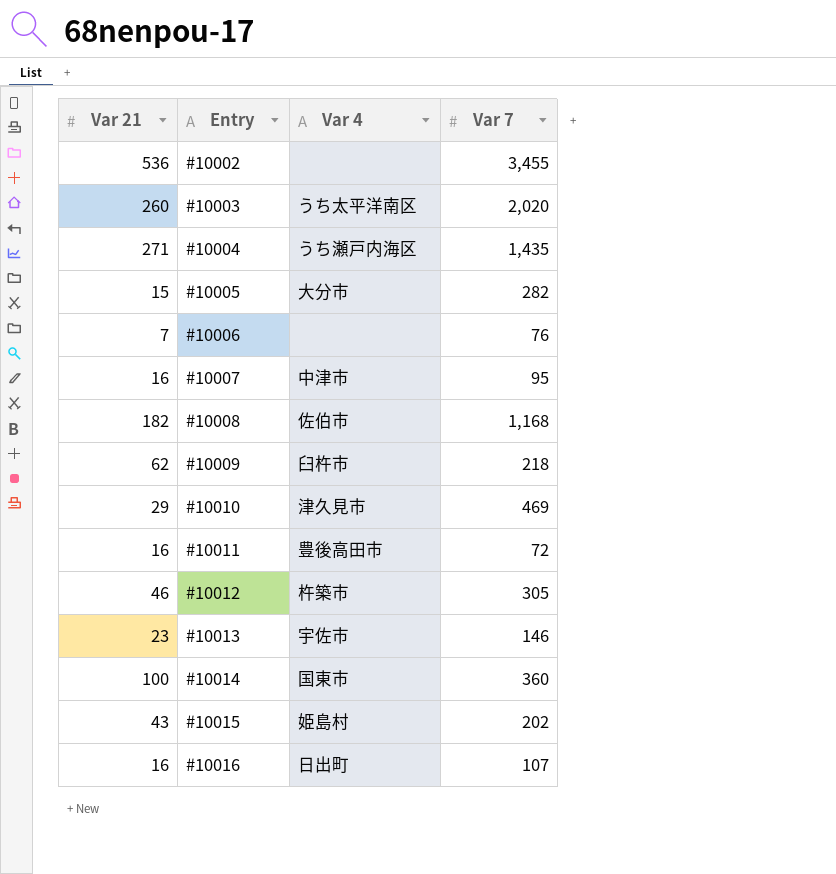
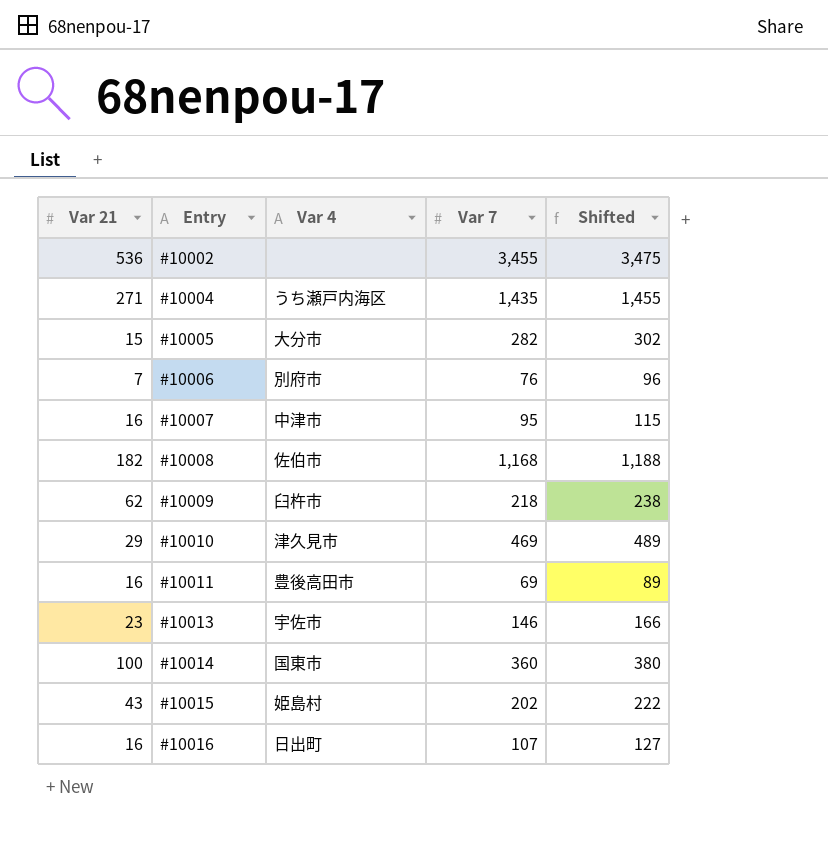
column Shifted | formula: none -> [Var 7] + 20
row #10003: 260 | うち太平洋南区 | 2,020 -> none
row #10012: 46 | 杵築市 | 305 -> none
#10006 | Var 4: none -> 別府市
#10011 | Var 7: 72 -> 69

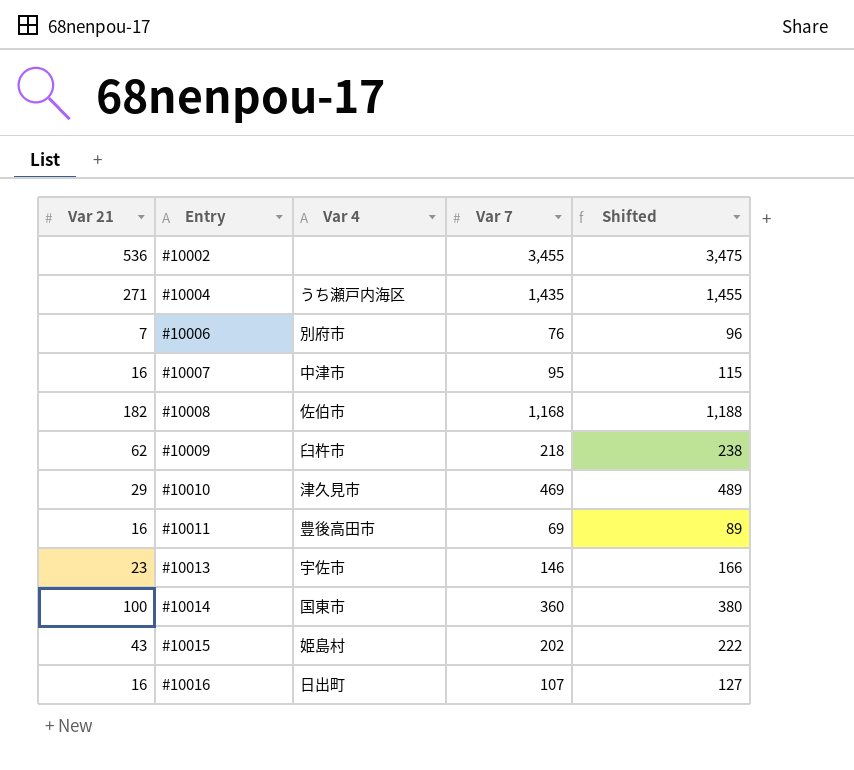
row #10005: 15 | 大分市 | 282 | 302 -> none

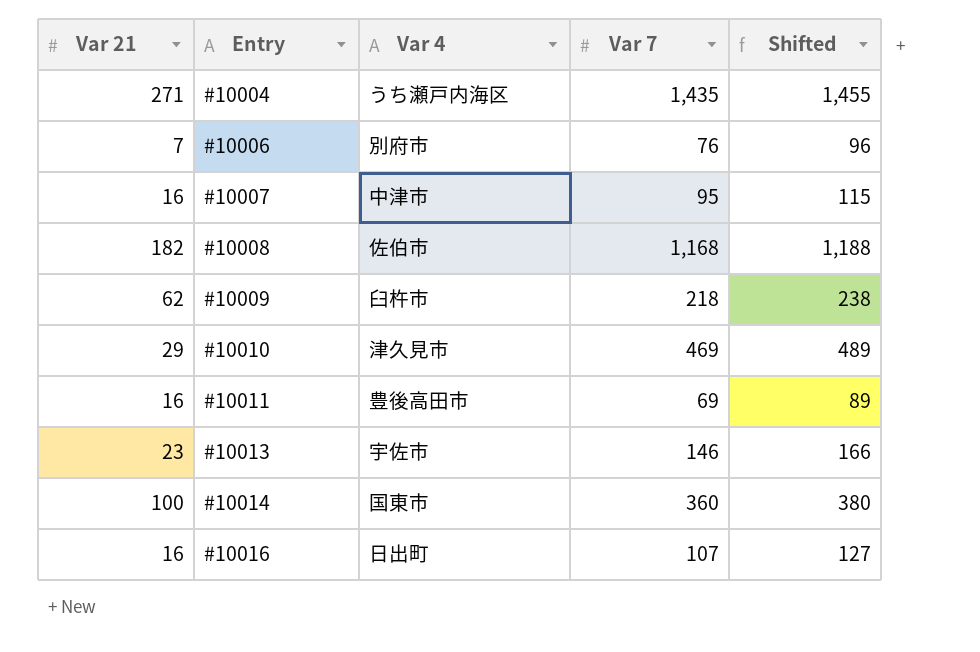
row #10002: 536 | none | 3,455 | 3,475 -> none
row #10015: 43 | 姫島村 | 202 | 222 -> none

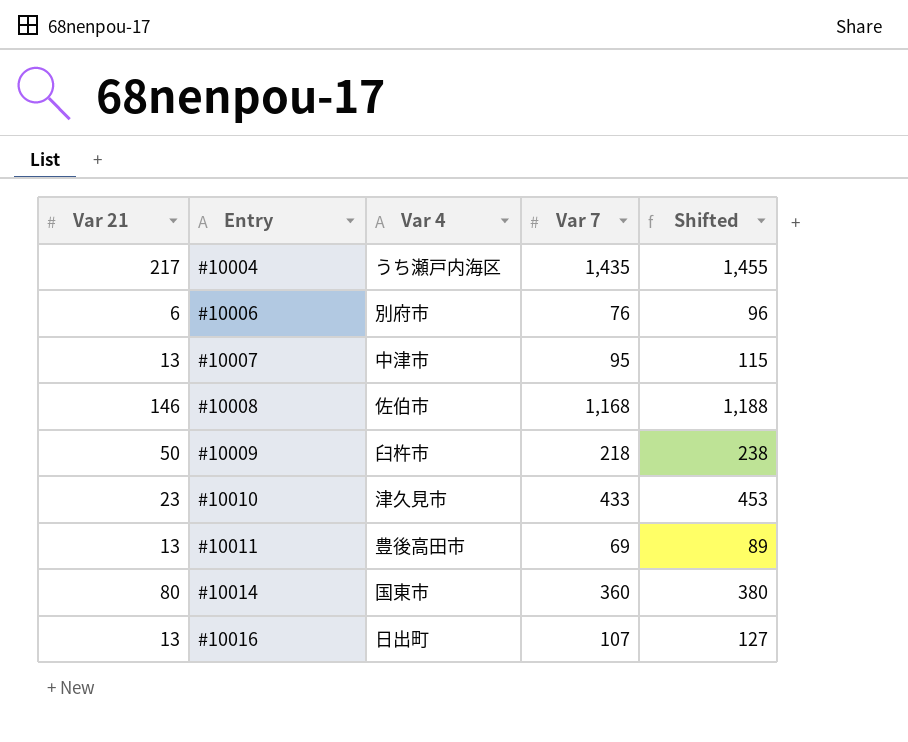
row #10013: 23 | 宇佐市 | 146 | 166 -> none
#10004 | Var 21: 271 -> 217
#10006 | Var 21: 7 -> 6
#10007 | Var 21: 16 -> 13
#10008 | Var 21: 182 -> 146
#10009 | Var 21: 62 -> 50
#10010 | Var 21: 29 -> 23
#10010 | Var 7: 469 -> 433
#10010 | Shifted: 489 -> 453
#10011 | Var 21: 16 -> 13
#10014 | Var 21: 100 -> 80
#10016 | Var 21: 16 -> 13

